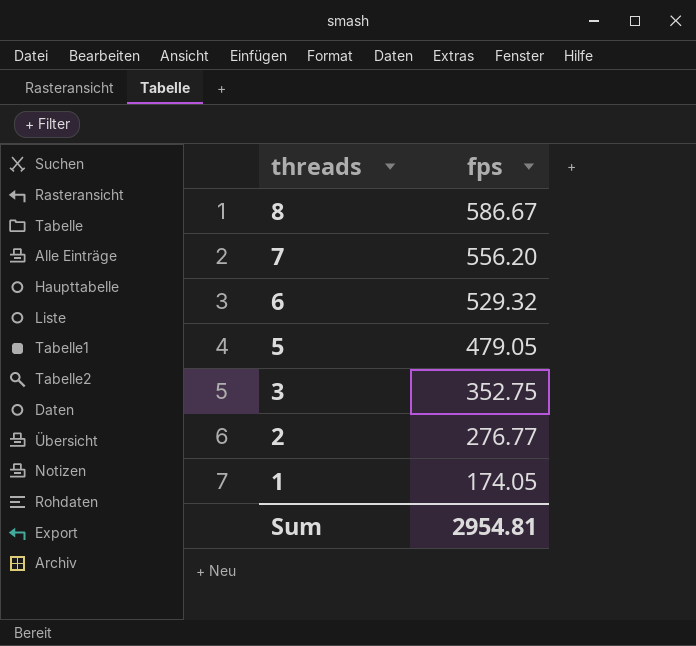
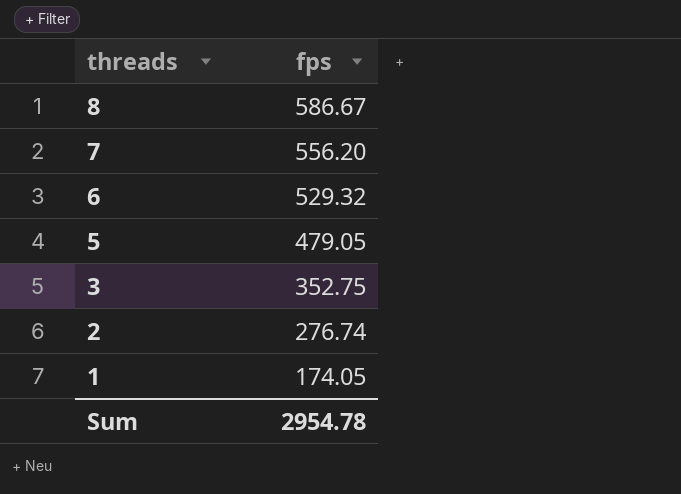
2 | fps: 276.77 -> 276.74
Sum | fps: 2954.81 -> 2954.78

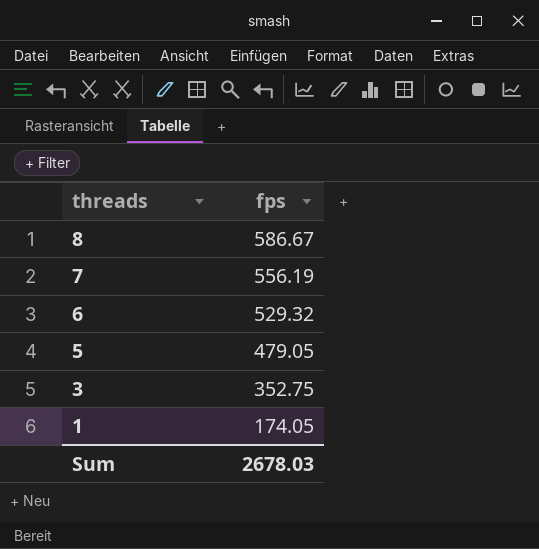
row 2: 276.74 -> none
7 | fps: 556.20 -> 556.19
Sum | fps: 2954.78 -> 2678.03

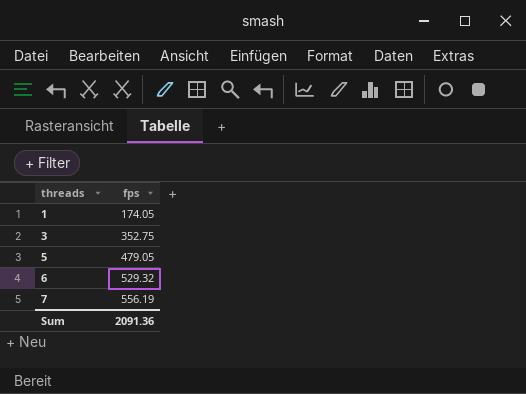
row order: threads descending -> threads ascending
row 8: 586.67 -> none
Sum | fps: 2678.03 -> 2091.36

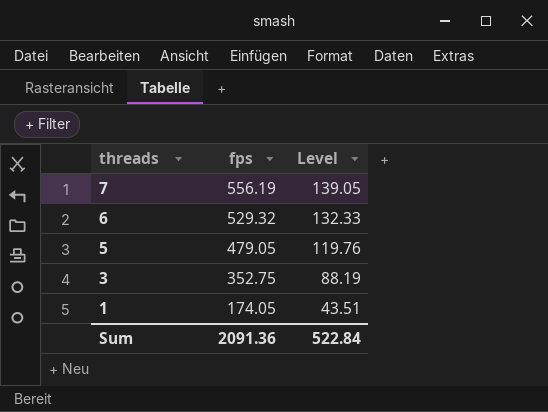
row order: threads ascending -> threads descending
column Level | formula: none -> [fps] * 0.25

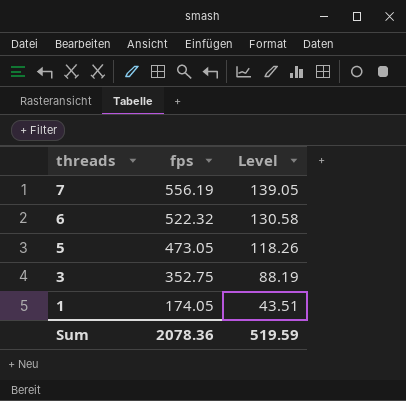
6 | fps: 529.32 -> 522.32
6 | Level: 132.33 -> 130.58
5 | fps: 479.05 -> 473.05
5 | Level: 119.76 -> 118.26
Sum | fps: 2091.36 -> 2078.36
Sum | Level: 522.84 -> 519.59

